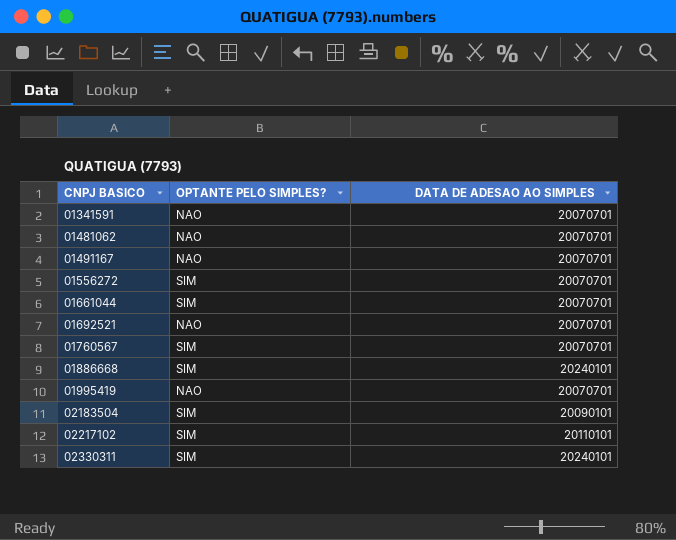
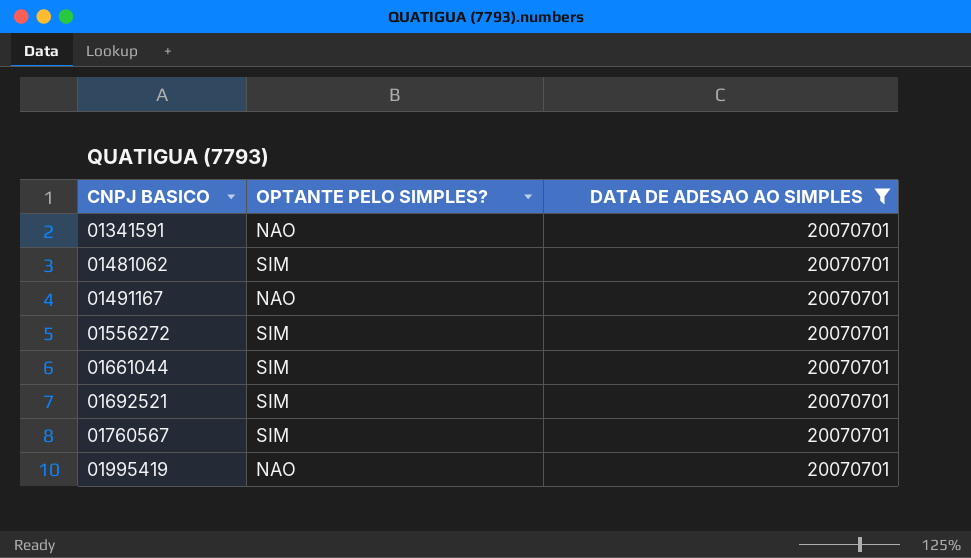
filter: none -> DATA DE ADESAO AO SIMPLES = 20070701
01481062 | OPTANTE PELO SIMPLES?: NAO -> SIM
01692521 | OPTANTE PELO SIMPLES?: NAO -> SIM

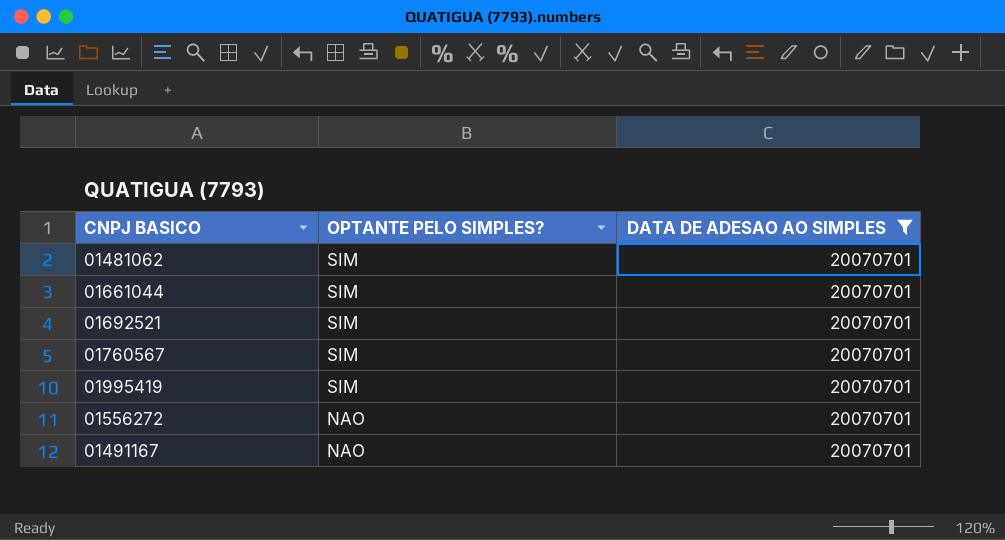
row order: CNPJ BASICO ascending -> OPTANTE PELO SIMPLES? descending
row 01341591: NAO | 20070701 -> none
01995419 | OPTANTE PELO SIMPLES?: NAO -> SIM
01556272 | OPTANTE PELO SIMPLES?: SIM -> NAO

